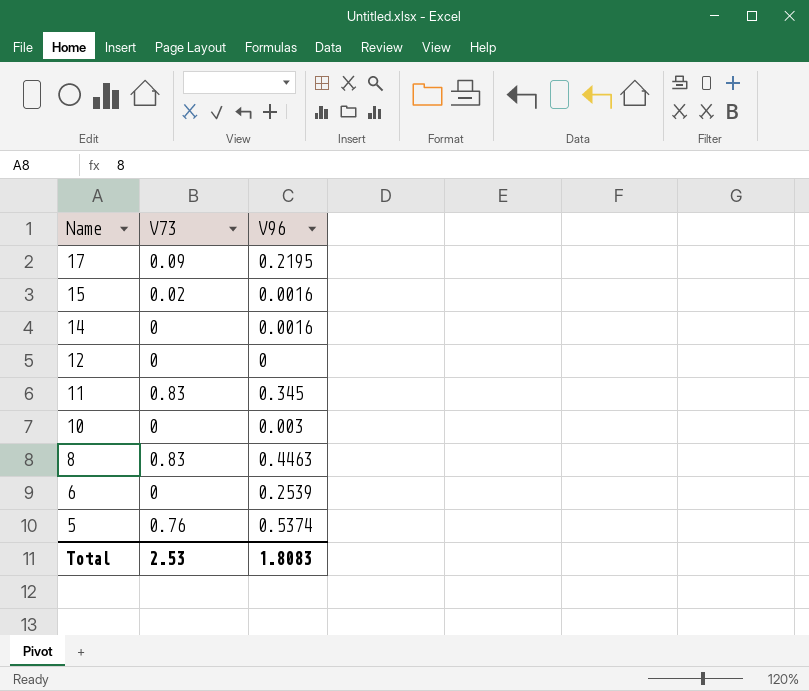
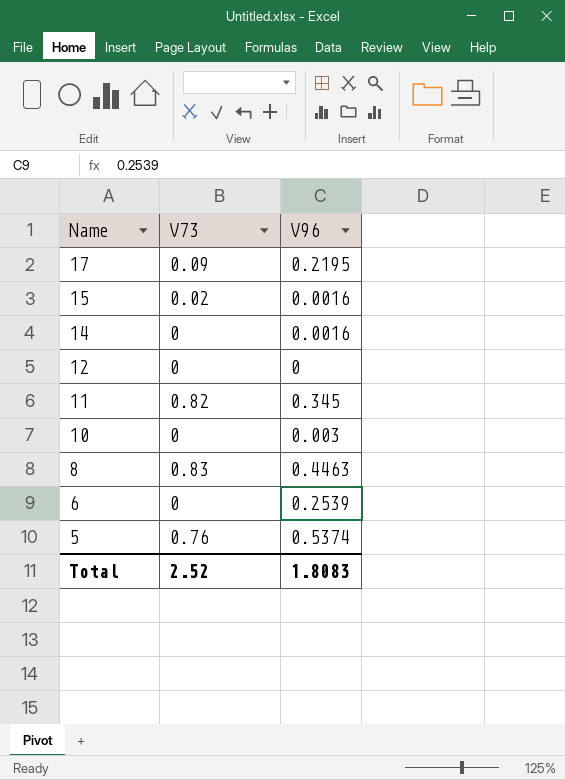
11 | V73: 0.83 -> 0.82
Total | V73: 2.53 -> 2.52

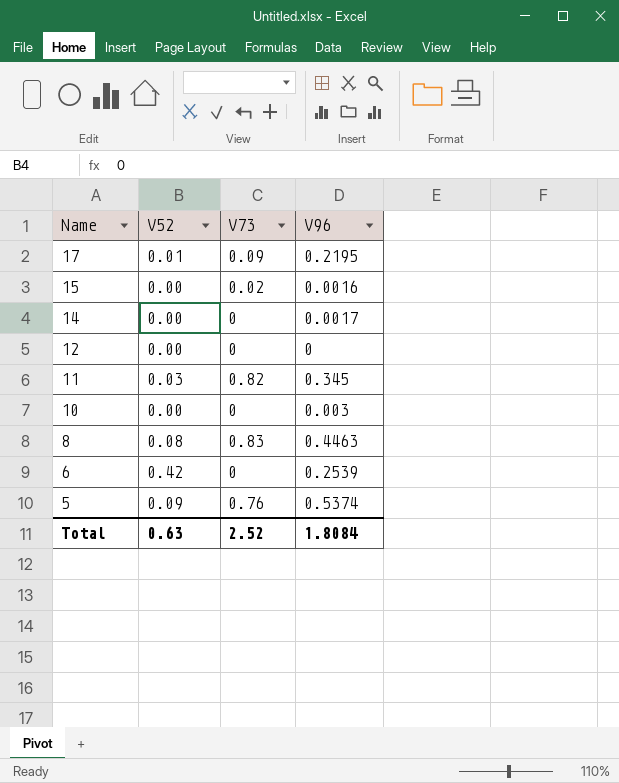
column V52 | position: none -> 2
14 | V96: 0.0016 -> 0.0017
Total | V96: 1.8083 -> 1.8084

